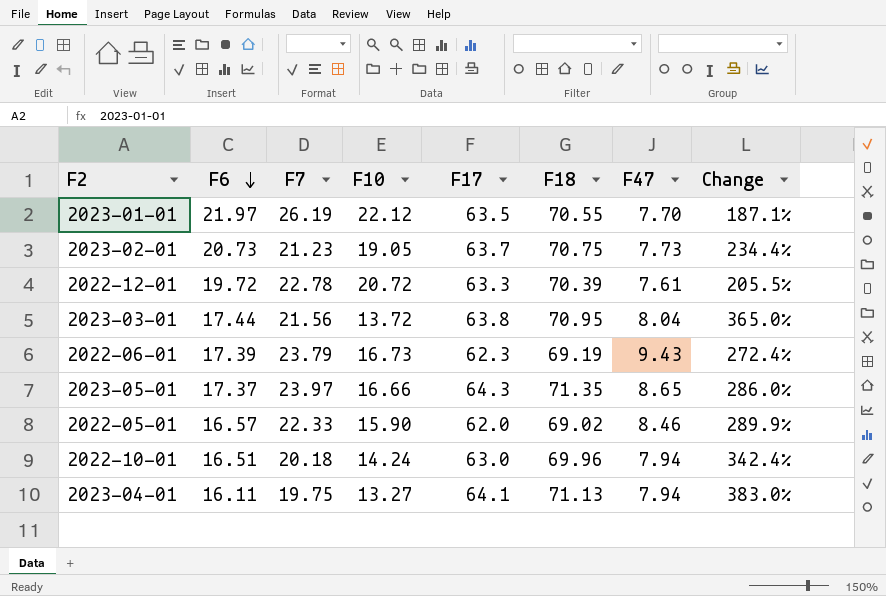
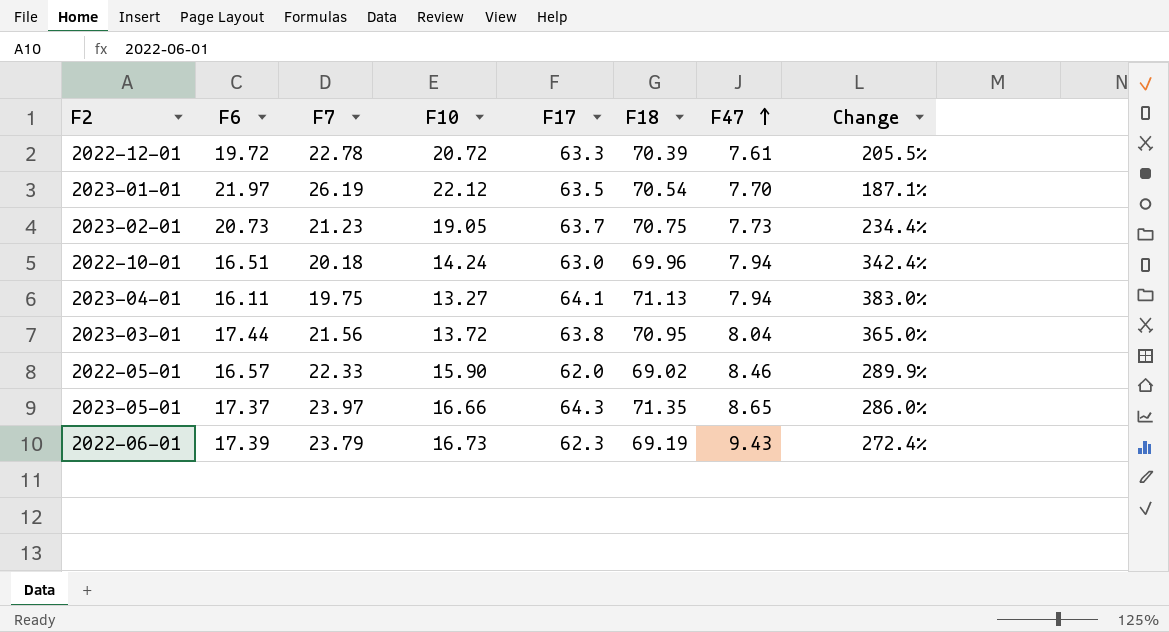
row order: F6 descending -> F47 ascending
2023-01-01 | F18: 70.55 -> 70.54

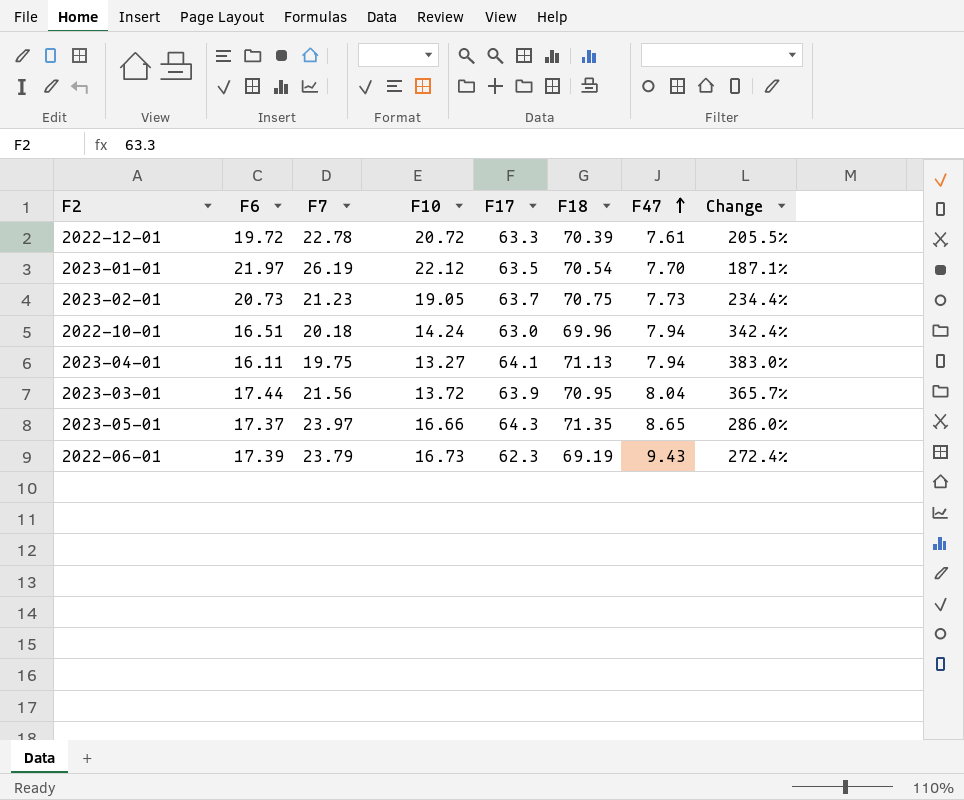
row 2022-05-01: 16.57 | 22.33 | 15.90 | 62.0 | 69.02 | 8.46 | 289.9% -> none
2023-03-01 | F17: 63.8 -> 63.9
2023-03-01 | Change: 365.0% -> 365.7%

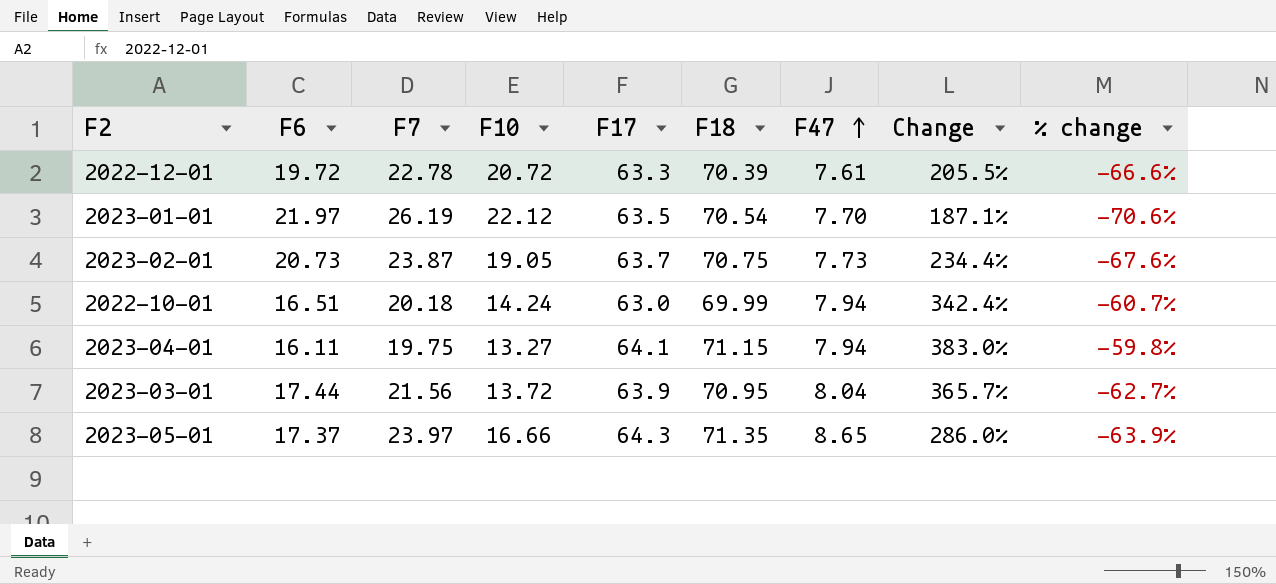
column % change | formula: none -> ([F47] - [F7]) / [F7]
row 2022-06-01: 17.39 | 23.79 | 16.73 | 62.3 | 69.19 | 9.43 | 272.4% -> none
2023-02-01 | F7: 21.23 -> 23.87
2022-10-01 | F18: 69.96 -> 69.99
2023-04-01 | F18: 71.13 -> 71.15

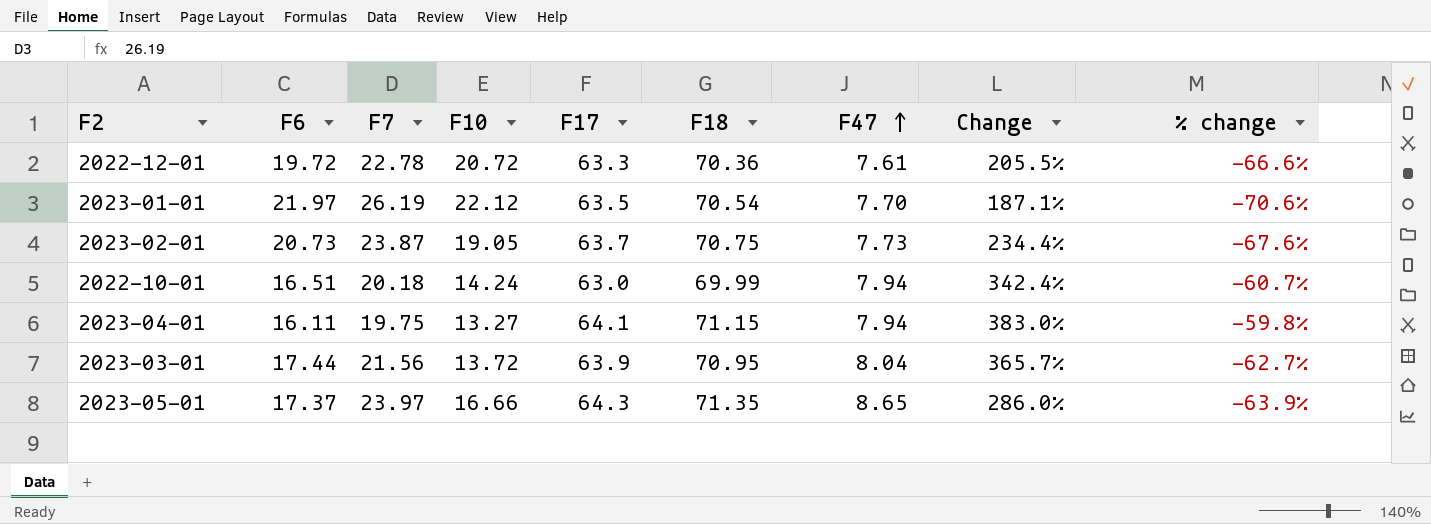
2022-12-01 | F18: 70.39 -> 70.36

